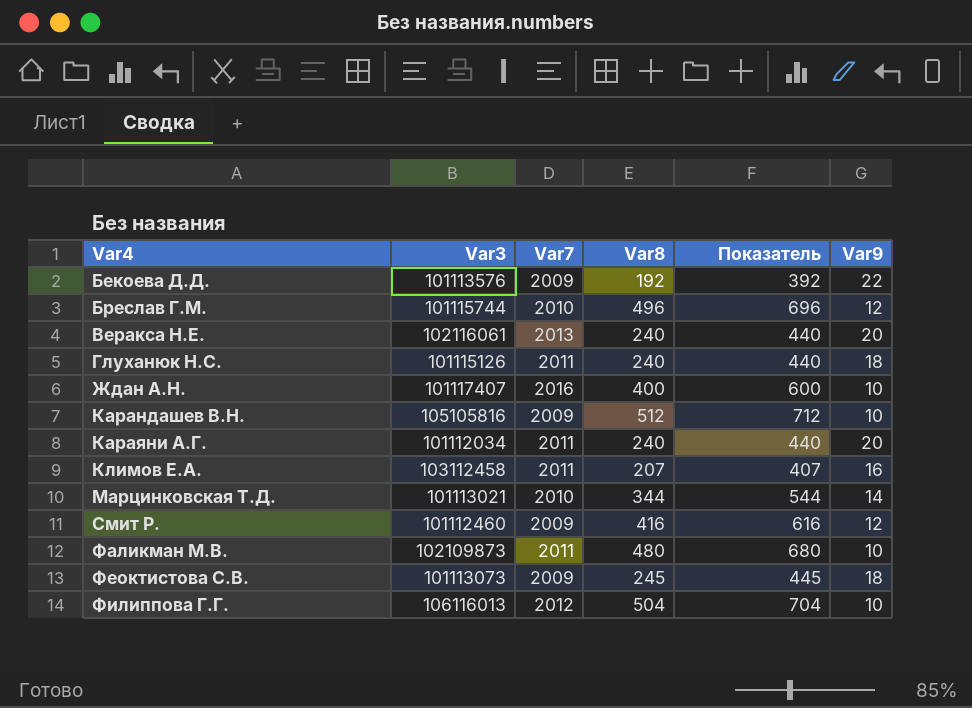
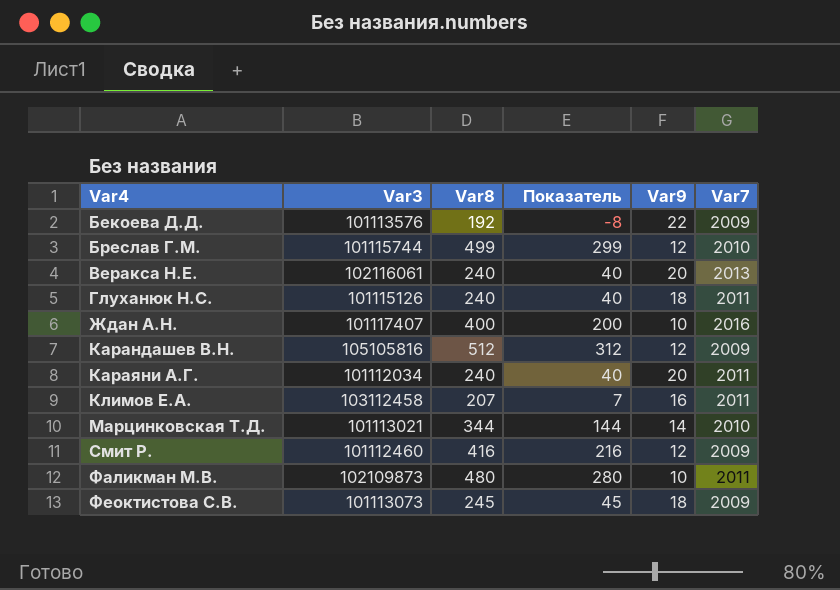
column Показатель | formula: [Var8] + 200 -> [Var8] - 200
column Var7 | position: 3 -> 6
row Филиппова Г.Г.: 106116013 | 2012 | 504 | 704 | 10 -> none
Бреслав Г.М. | Var8: 496 -> 499
Карандашев В.Н. | Var9: 10 -> 12

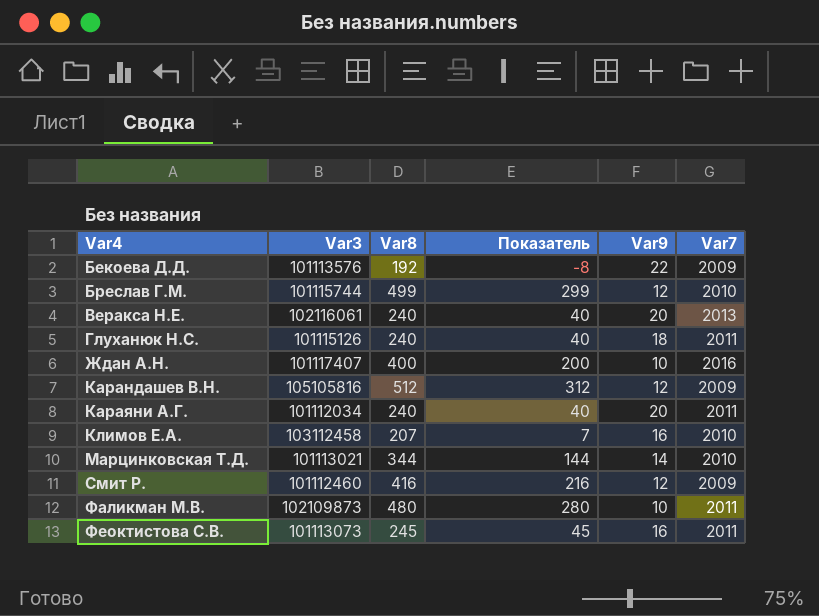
Климов Е.А. | Var7: 2011 -> 2010
Феоктистова С.В. | Var9: 18 -> 16
Феоктистова С.В. | Var7: 2009 -> 2011

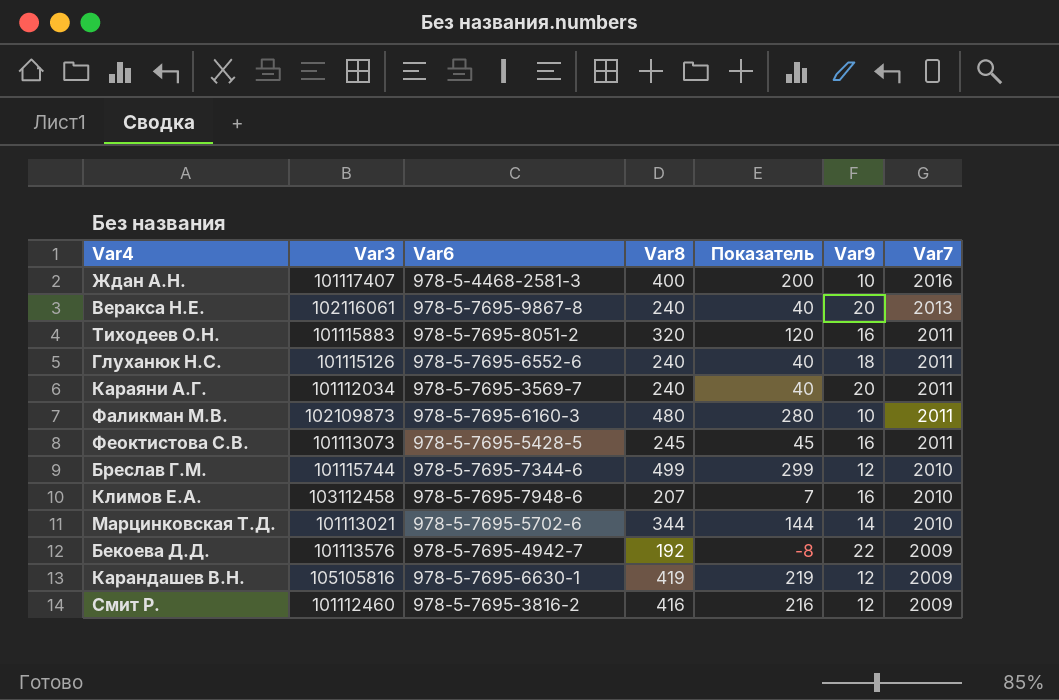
row order: Var4 ascending -> Var7 descending
column Var6 | position: none -> 3
row Тиходеев О.Н.: none -> 101115883 | 978-5-7695-8051-2 | 320 | 120 | 16 | 2011
Карандашев В.Н. | Var8: 512 -> 419
Карандашев В.Н. | Показатель: 312 -> 219

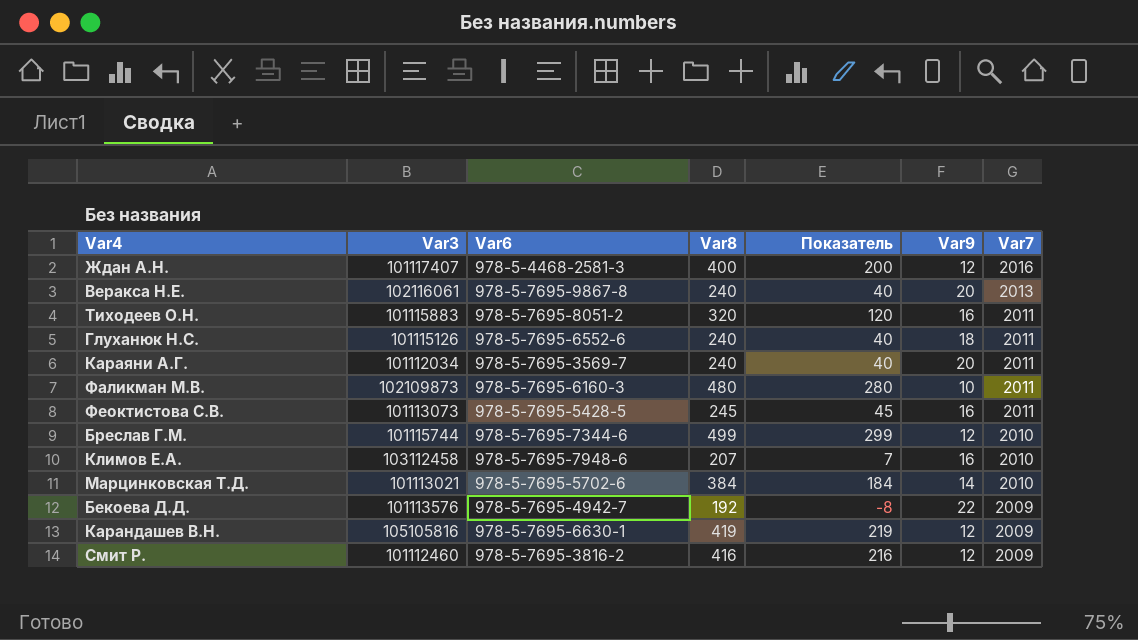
Ждан А.Н. | Var9: 10 -> 12
Марцинковская Т.Д. | Var8: 344 -> 384
Марцинковская Т.Д. | Показатель: 144 -> 184

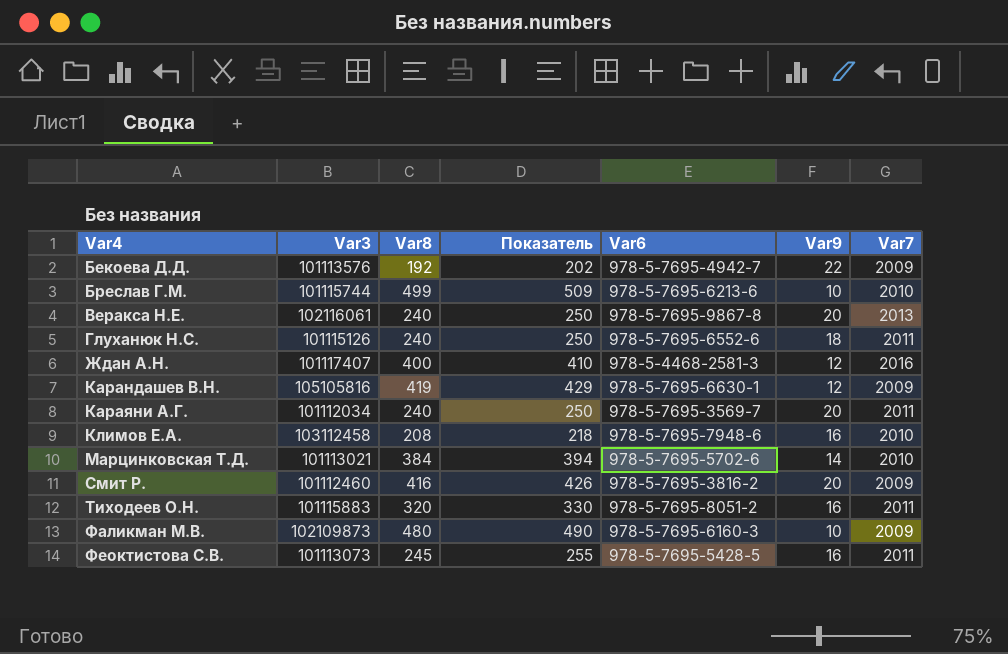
row order: Var7 descending -> Var4 ascending
column Показатель | formula: [Var8] - 200 -> [Var8] + 10
column Var6 | position: 3 -> 5
Бреслав Г.М. | Var6: 978-5-7695-7344-6 -> 978-5-7695-6213-6
Бреслав Г.М. | Var9: 12 -> 10
Климов Е.А. | Var8: 207 -> 208
Смит Р. | Var9: 12 -> 20
Фаликман М.В. | Var7: 2011 -> 2009

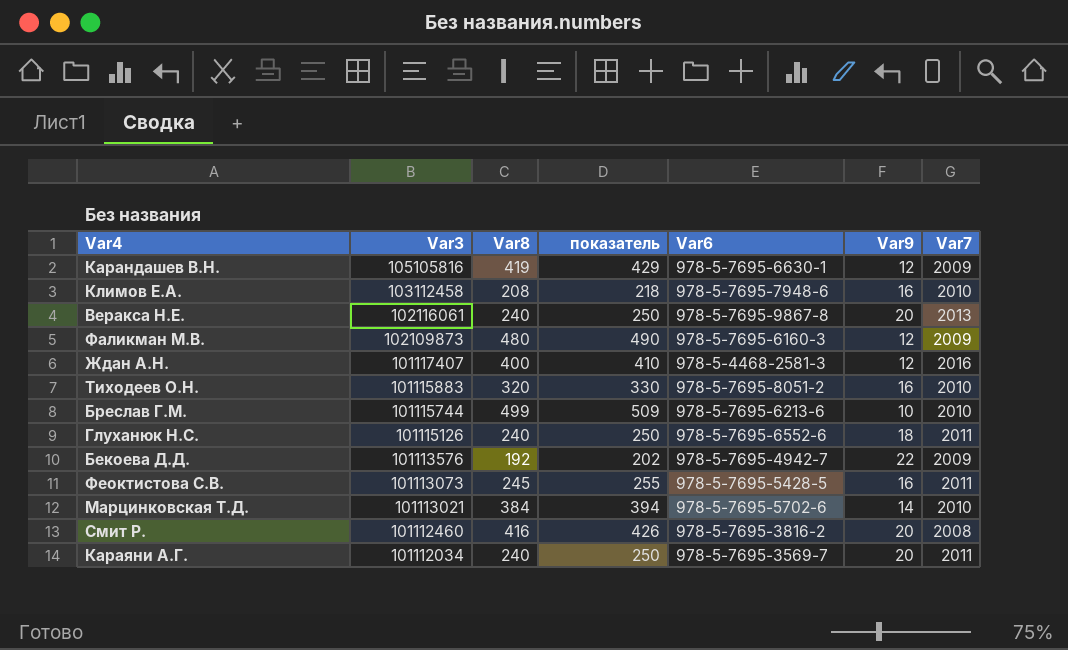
row order: Var4 ascending -> Var3 descending
column name: Показатель -> показатель
Фаликман М.В. | Var9: 10 -> 12
Тиходеев О.Н. | Var7: 2011 -> 2010
Смит Р. | Var7: 2009 -> 2008

